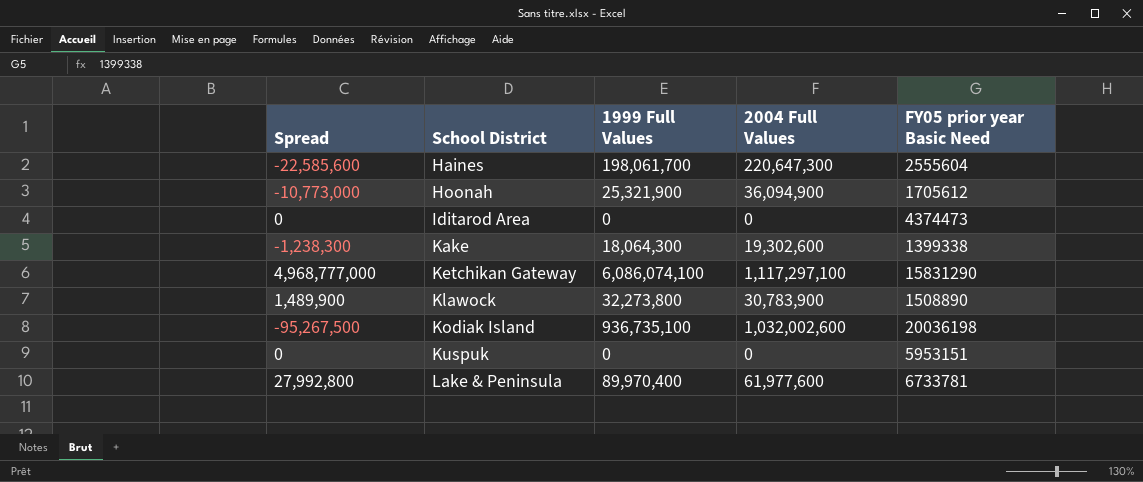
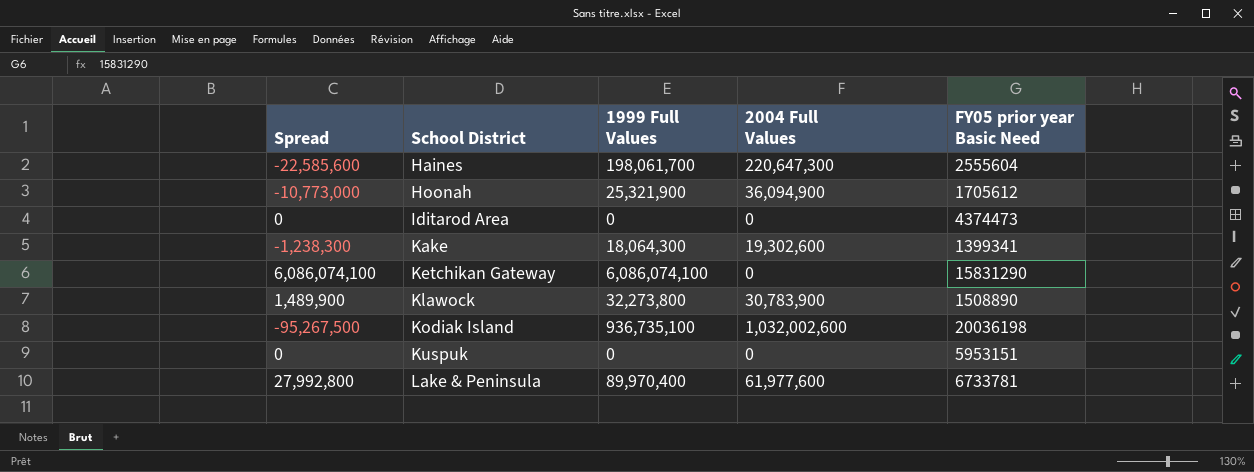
Kake | FY05 prior year Basic Need: 1399338 -> 1399341
Ketchikan Gateway | Spread: 4,968,777,000 -> 6,086,074,100
Ketchikan Gateway | 2004 Full Values: 1,117,297,100 -> 0

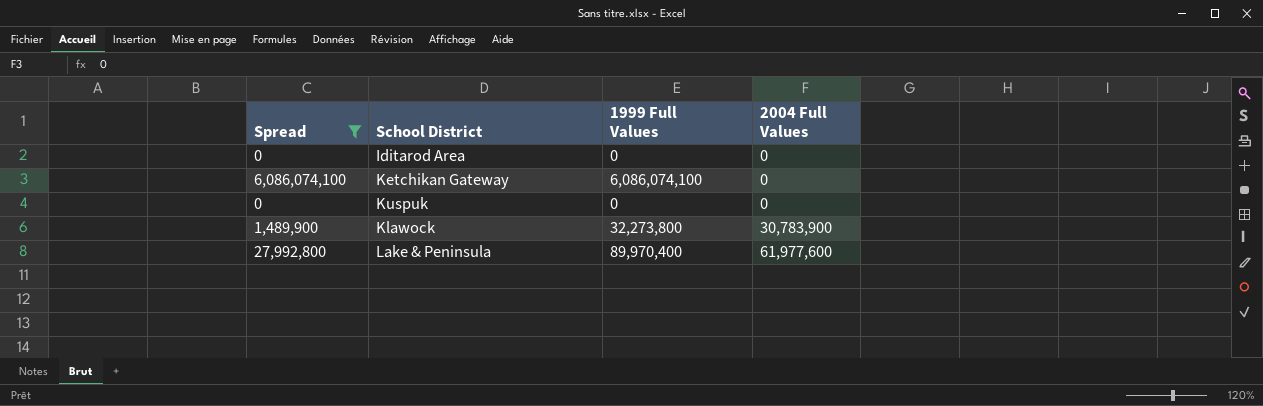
filter: none -> Spread >= 0
row order: School District ascending -> 2004 Full Values ascending
column FY05 prior year Basic Need | position: 5 -> none

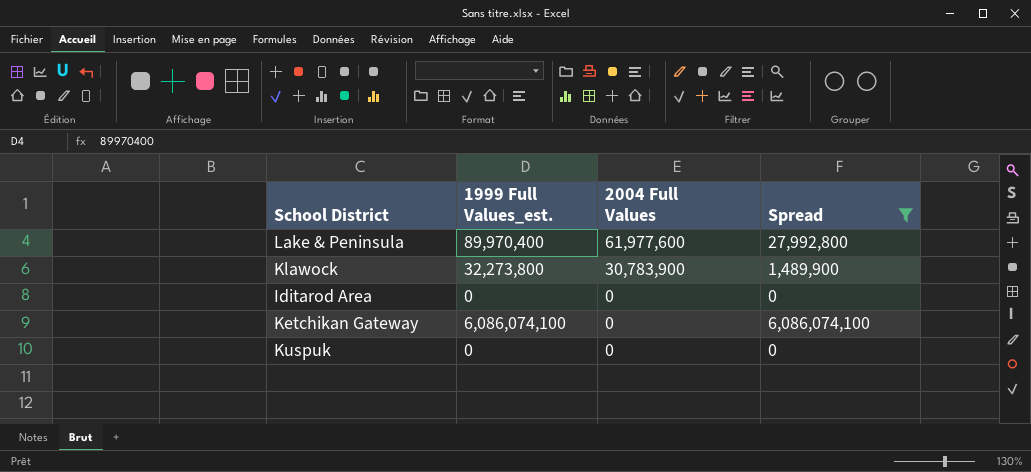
row order: 2004 Full Values ascending -> 2004 Full Values descending
column name: 1999 Full Values -> 1999 Full Values_est.
column Spread | position: 1 -> 4

